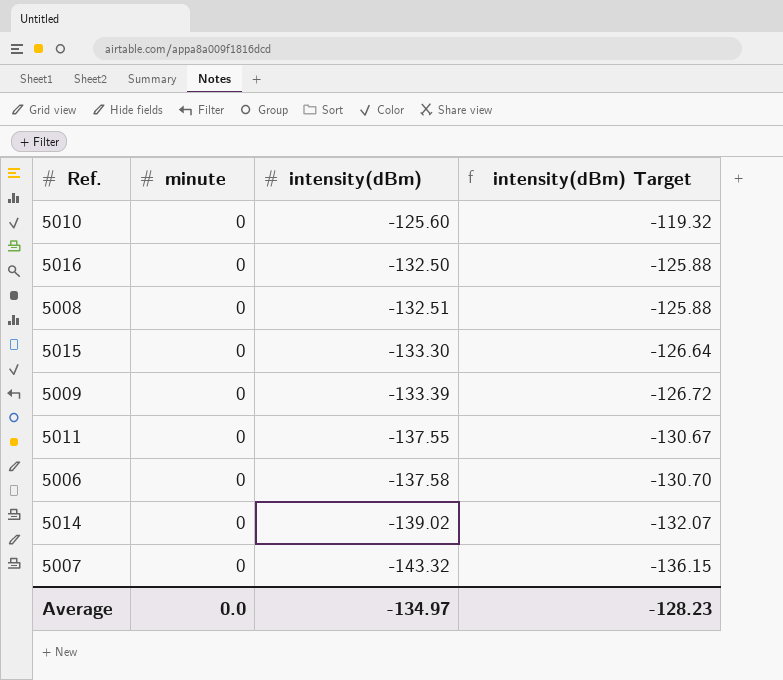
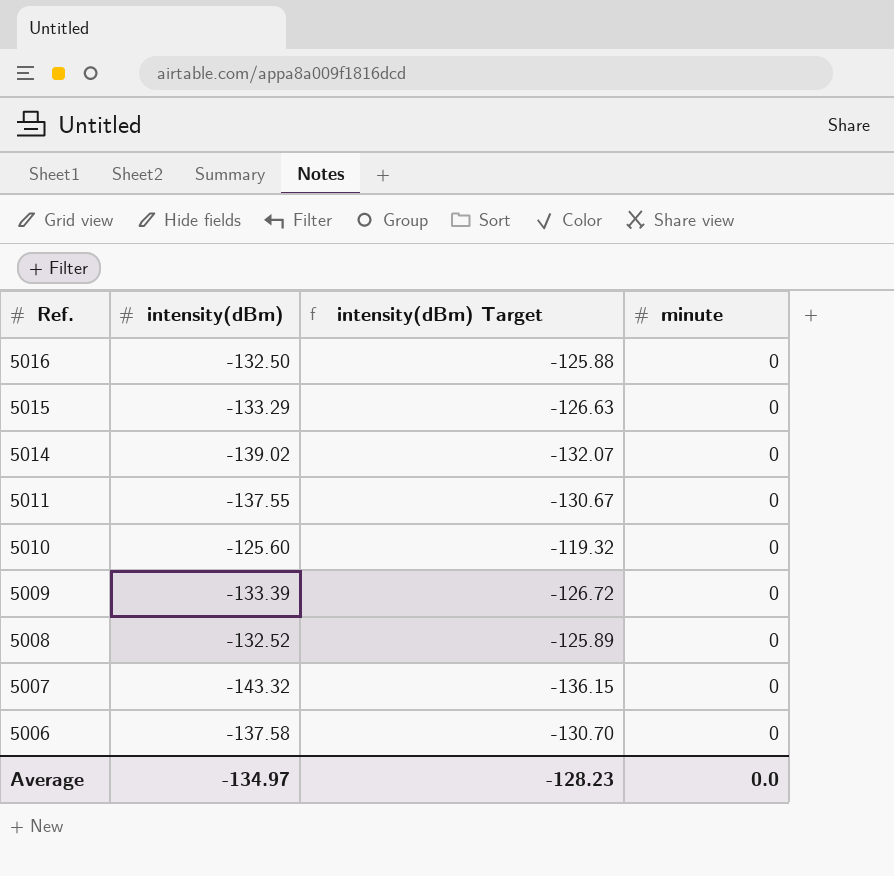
row order: intensity(dBm) descending -> Ref. descending
column minute | position: 2 -> 4
5015 | intensity(dBm): -133.30 -> -133.29
5015 | intensity(dBm) Target: -126.64 -> -126.63
5008 | intensity(dBm): -132.51 -> -132.52
5008 | intensity(dBm) Target: -125.88 -> -125.89

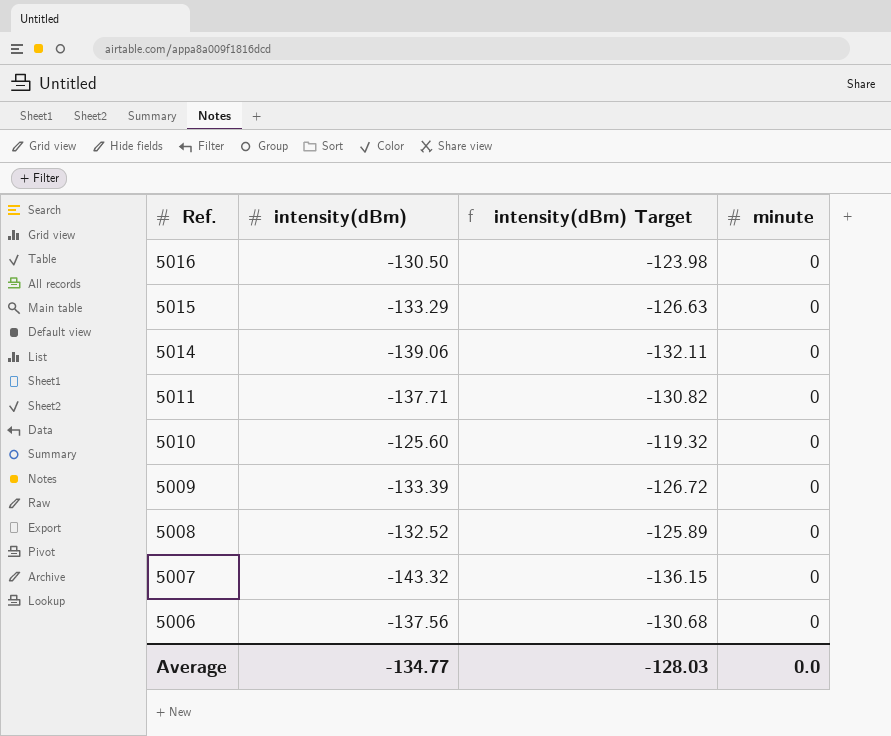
5016 | intensity(dBm): -132.50 -> -130.50
5016 | intensity(dBm) Target: -125.88 -> -123.98
5014 | intensity(dBm): -139.02 -> -139.06
5014 | intensity(dBm) Target: -132.07 -> -132.11
5011 | intensity(dBm): -137.55 -> -137.71
5011 | intensity(dBm) Target: -130.67 -> -130.82
5006 | intensity(dBm): -137.58 -> -137.56
5006 | intensity(dBm) Target: -130.70 -> -130.68
Average | intensity(dBm): -134.97 -> -134.77
Average | intensity(dBm) Target: -128.23 -> -128.03

